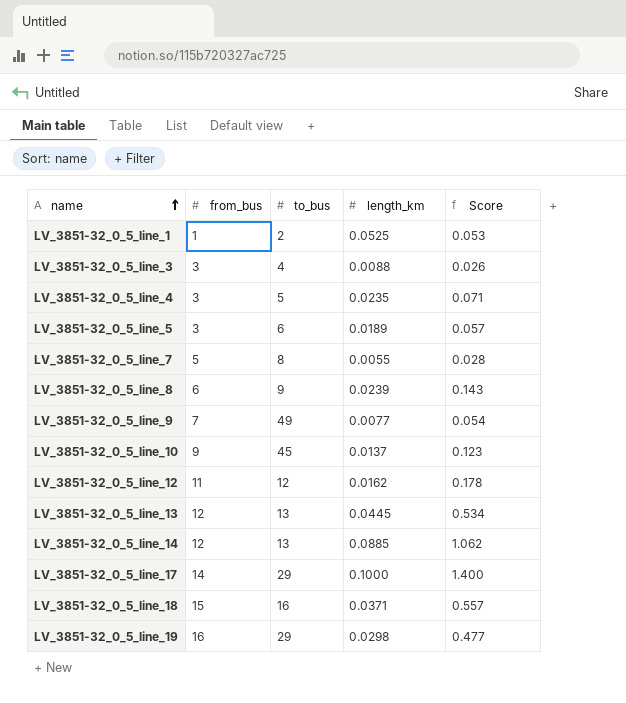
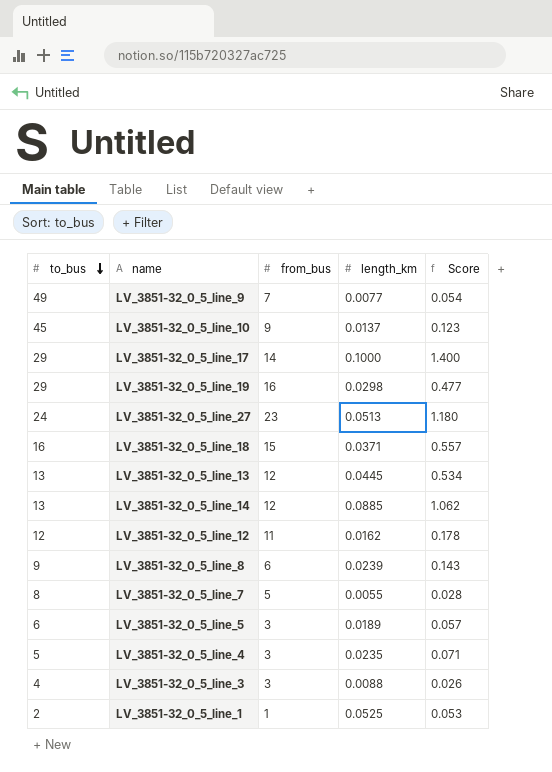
row order: name ascending -> to_bus descending
column to_bus | position: 3 -> 1
row LV_3851-32_0_5_line_27: none -> 24 | 23 | 0.0513 | 1.180

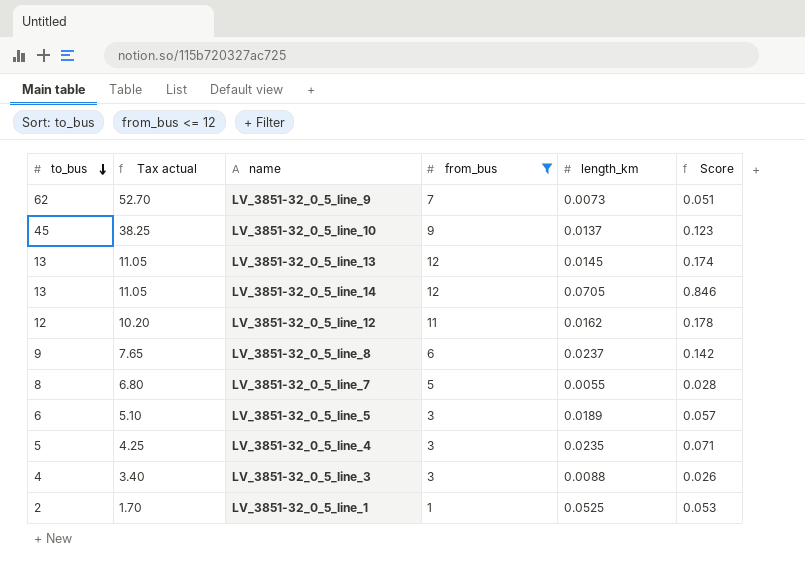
filter: none -> from_bus <= 12
column Tax actual | formula: none -> [to_bus] * 0.85
LV_3851-32_0_5_line_9 | to_bus: 49 -> 62
LV_3851-32_0_5_line_9 | length_km: 0.0077 -> 0.0073
LV_3851-32_0_5_line_9 | Score: 0.054 -> 0.051
LV_3851-32_0_5_line_13 | length_km: 0.0445 -> 0.0145
LV_3851-32_0_5_line_13 | Score: 0.534 -> 0.174
LV_3851-32_0_5_line_14 | length_km: 0.0885 -> 0.0705
LV_3851-32_0_5_line_14 | Score: 1.062 -> 0.846
LV_3851-32_0_5_line_8 | length_km: 0.0239 -> 0.0237
LV_3851-32_0_5_line_8 | Score: 0.143 -> 0.142

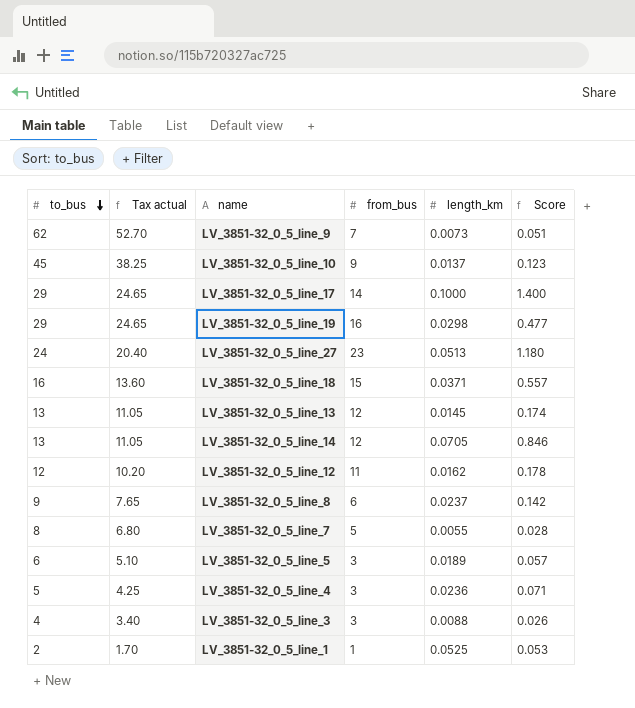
filter: from_bus <= 12 -> none
LV_3851-32_0_5_line_4 | length_km: 0.0235 -> 0.0236

